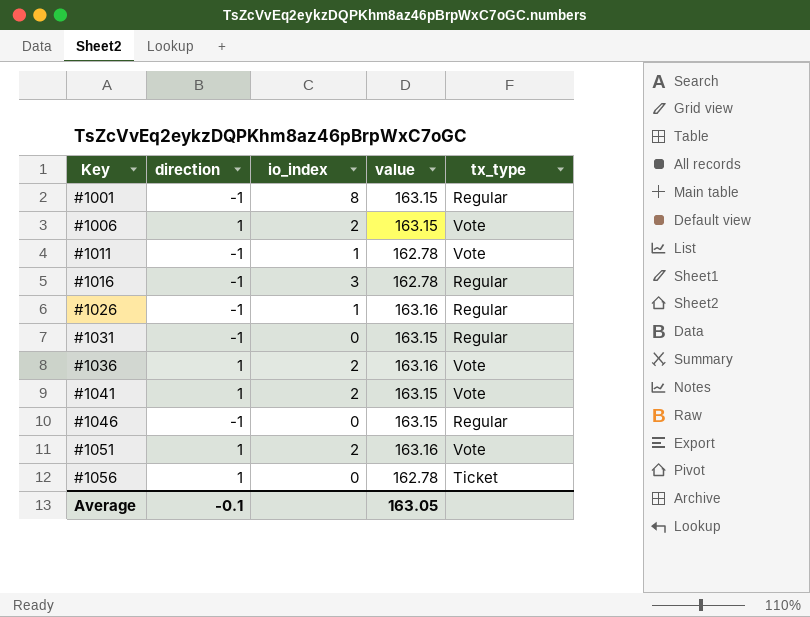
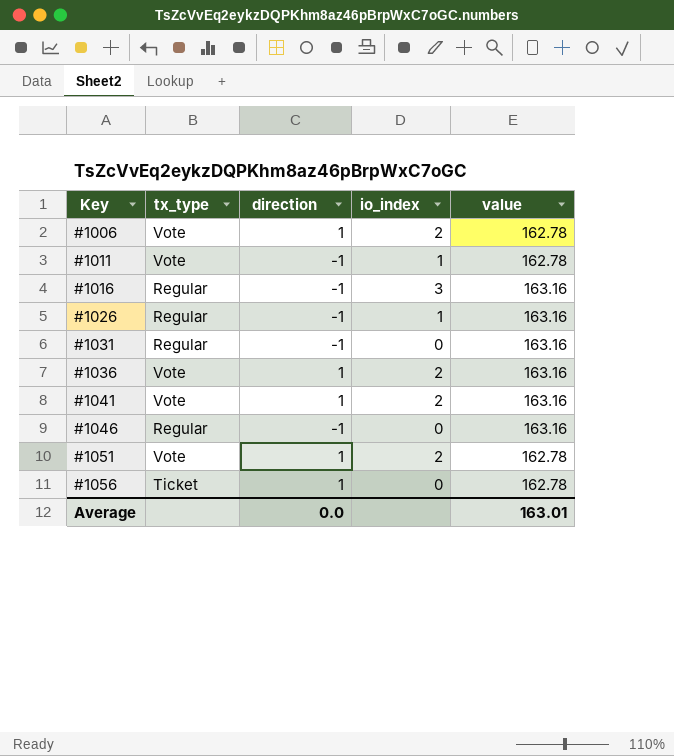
column tx_type | position: 5 -> 2
row #1001: -1 | 8 | 163.15 | Regular -> none
#1006 | value: 163.15 -> 162.78
#1016 | value: 162.78 -> 163.16
#1031 | value: 163.15 -> 163.16
#1041 | value: 163.15 -> 163.16
#1046 | value: 163.15 -> 163.16
#1051 | value: 163.16 -> 162.78
Average | direction: -0.1 -> 0.0
Average | value: 163.05 -> 163.01

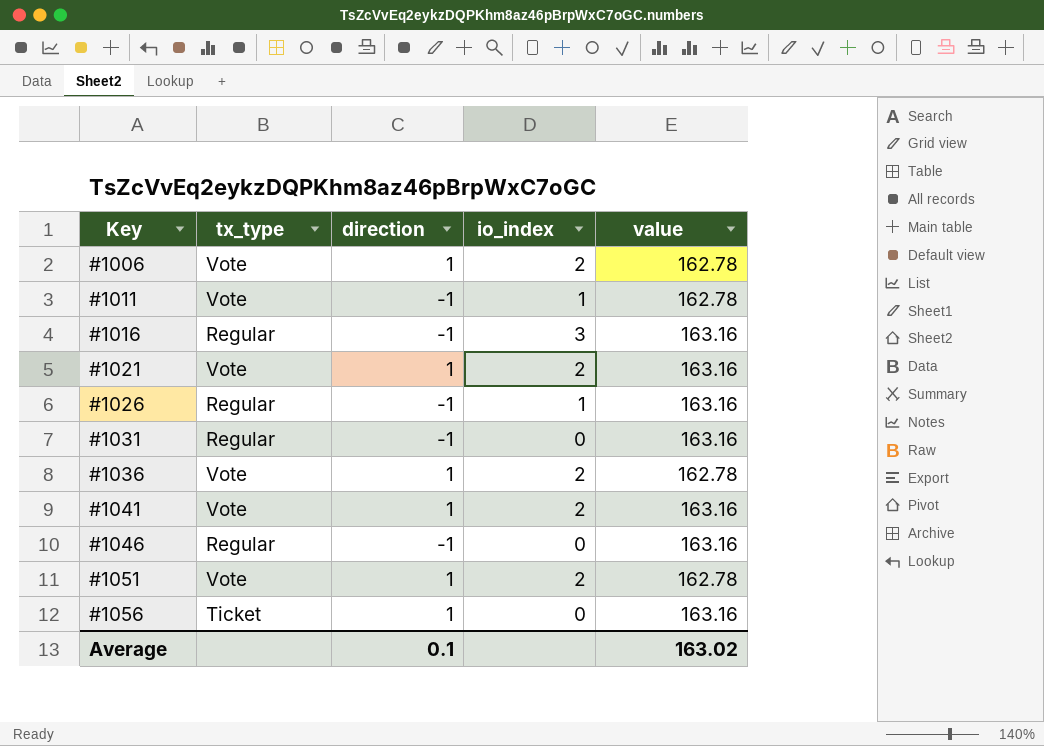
row #1021: none -> Vote | 1 | 2 | 163.16
#1036 | value: 163.16 -> 162.78
#1056 | value: 162.78 -> 163.16
Average | direction: 0.0 -> 0.1
Average | value: 163.01 -> 163.02

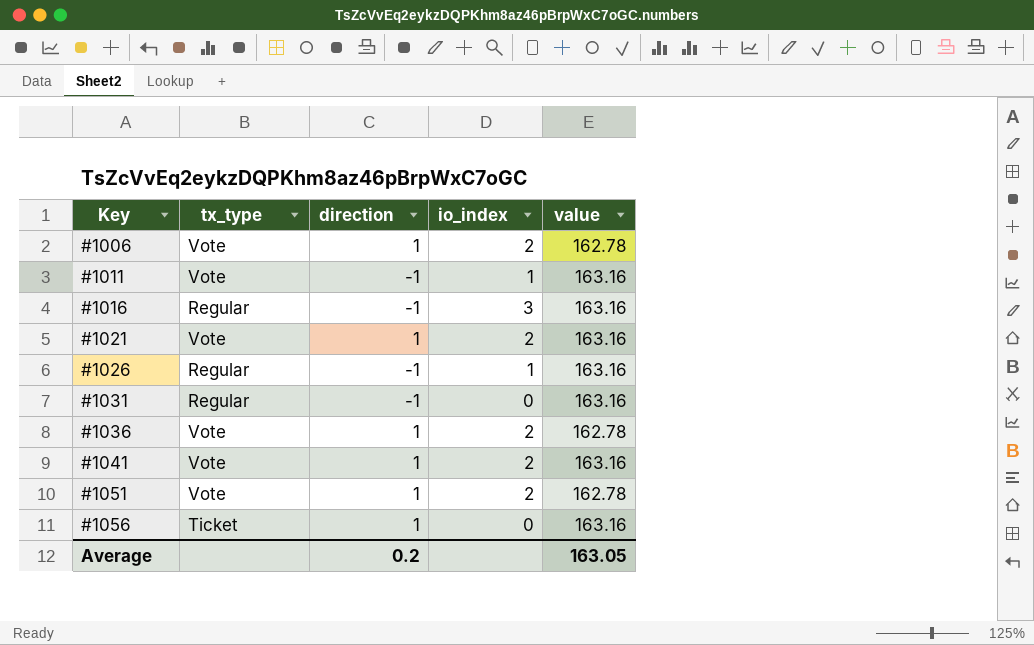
row #1046: Regular | -1 | 0 | 163.16 -> none
#1011 | value: 162.78 -> 163.16
Average | direction: 0.1 -> 0.2
Average | value: 163.02 -> 163.05

